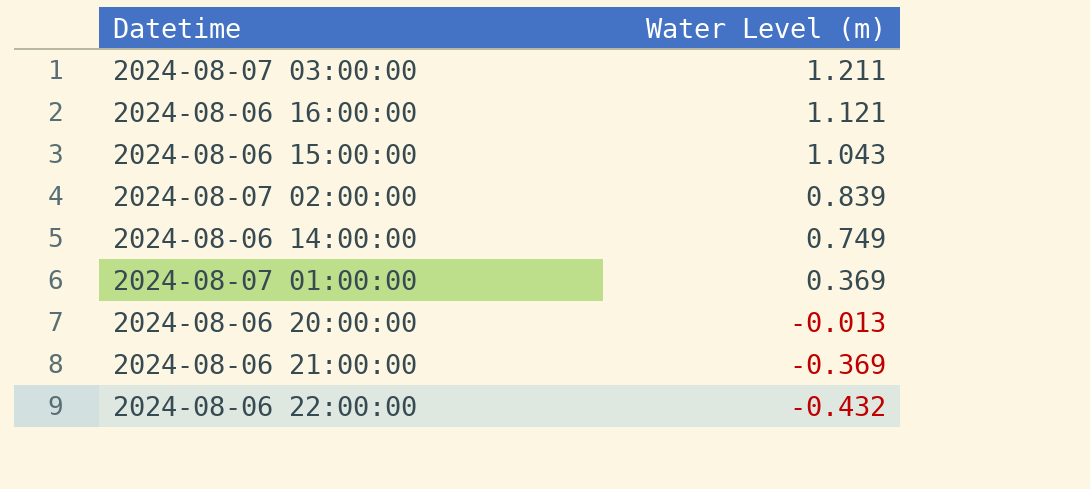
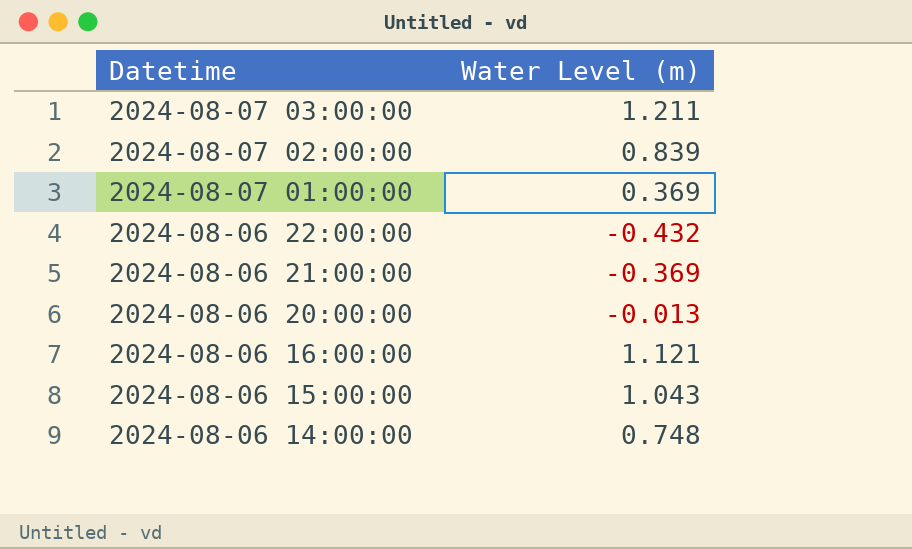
row order: Water Level (m) descending -> Datetime descending
2024-08-06 14:00:00 | Water Level (m): 0.749 -> 0.748

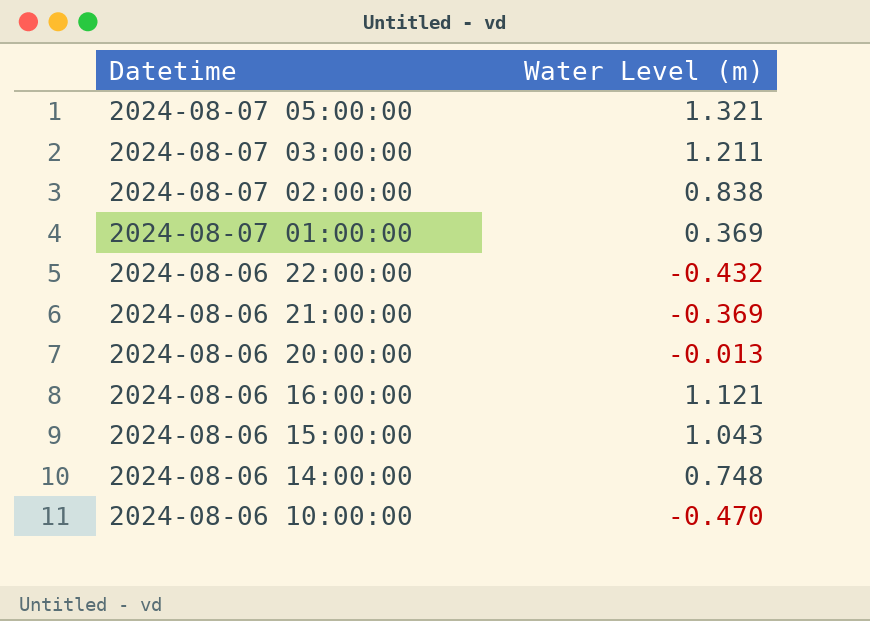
row 2024-08-07 05:00:00: none -> 1.321
2024-08-07 02:00:00 | Water Level (m): 0.839 -> 0.838
row 2024-08-06 10:00:00: none -> -0.470

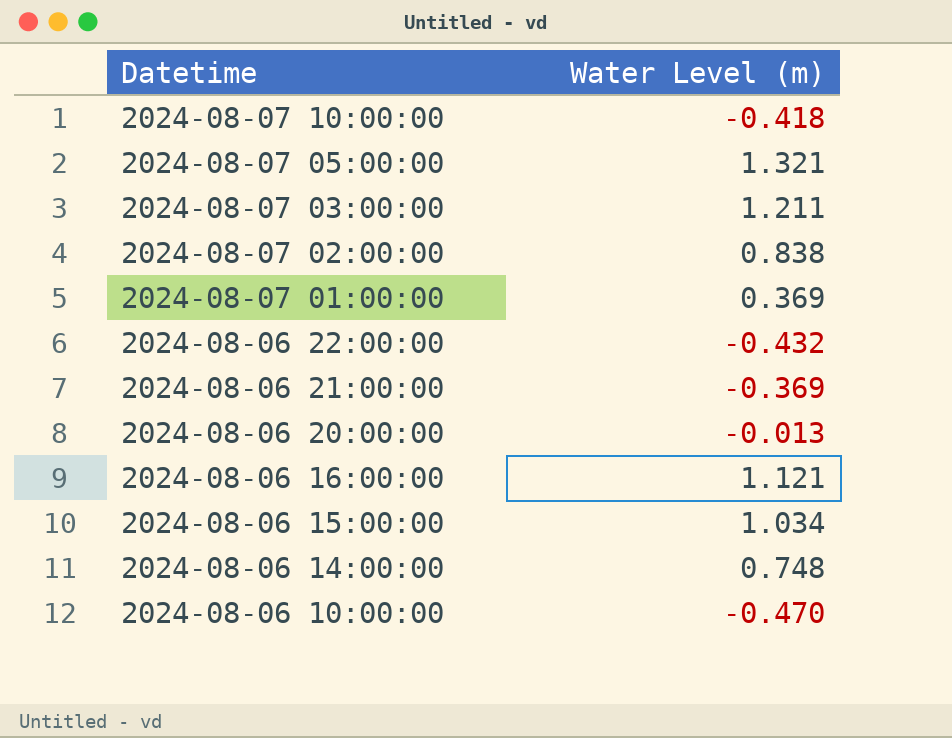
row 2024-08-07 10:00:00: none -> -0.418
2024-08-06 15:00:00 | Water Level (m): 1.043 -> 1.034

